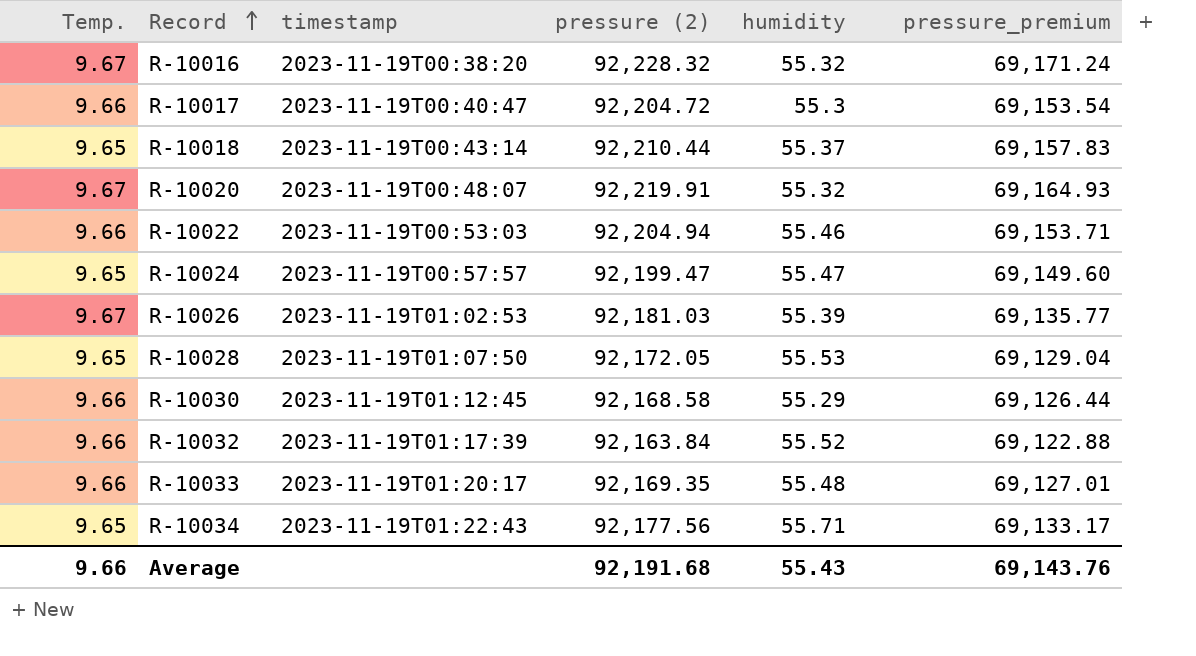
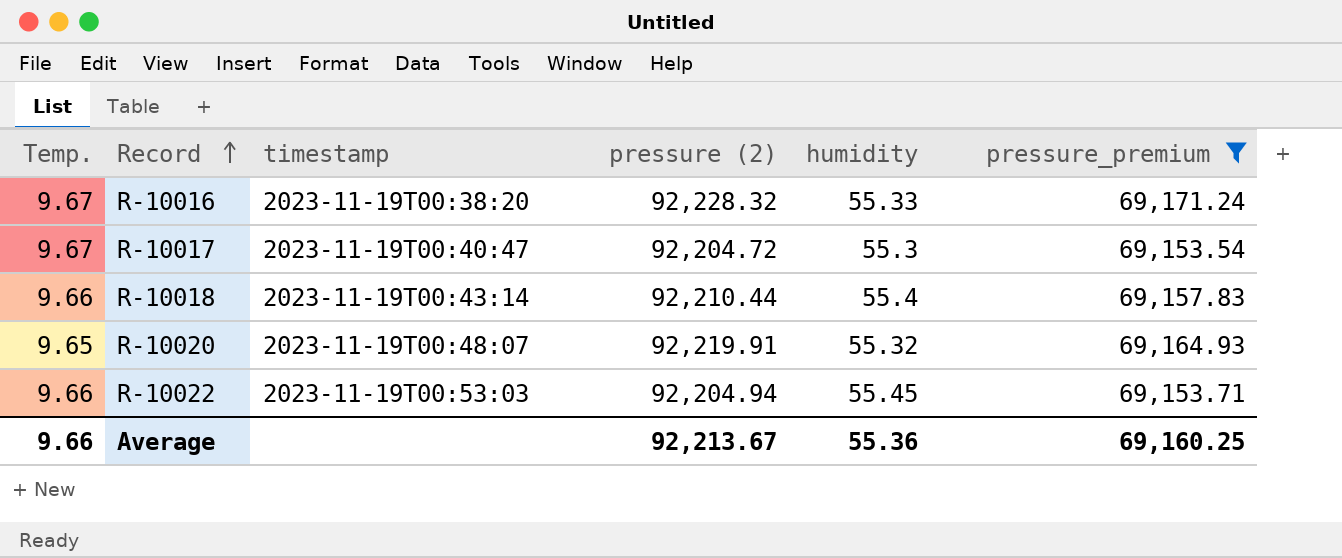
filter: none -> pressure_premium >= 69,153.54
R-10016 | humidity: 55.32 -> 55.33
R-10017 | Temp.: 9.66 -> 9.67
R-10018 | Temp.: 9.65 -> 9.66
R-10018 | humidity: 55.37 -> 55.4
R-10020 | Temp.: 9.67 -> 9.65
R-10022 | humidity: 55.46 -> 55.45
Average | pressure (2): 92,191.68 -> 92,213.67
Average | humidity: 55.43 -> 55.36
Average | pressure_premium: 69,143.76 -> 69,160.25

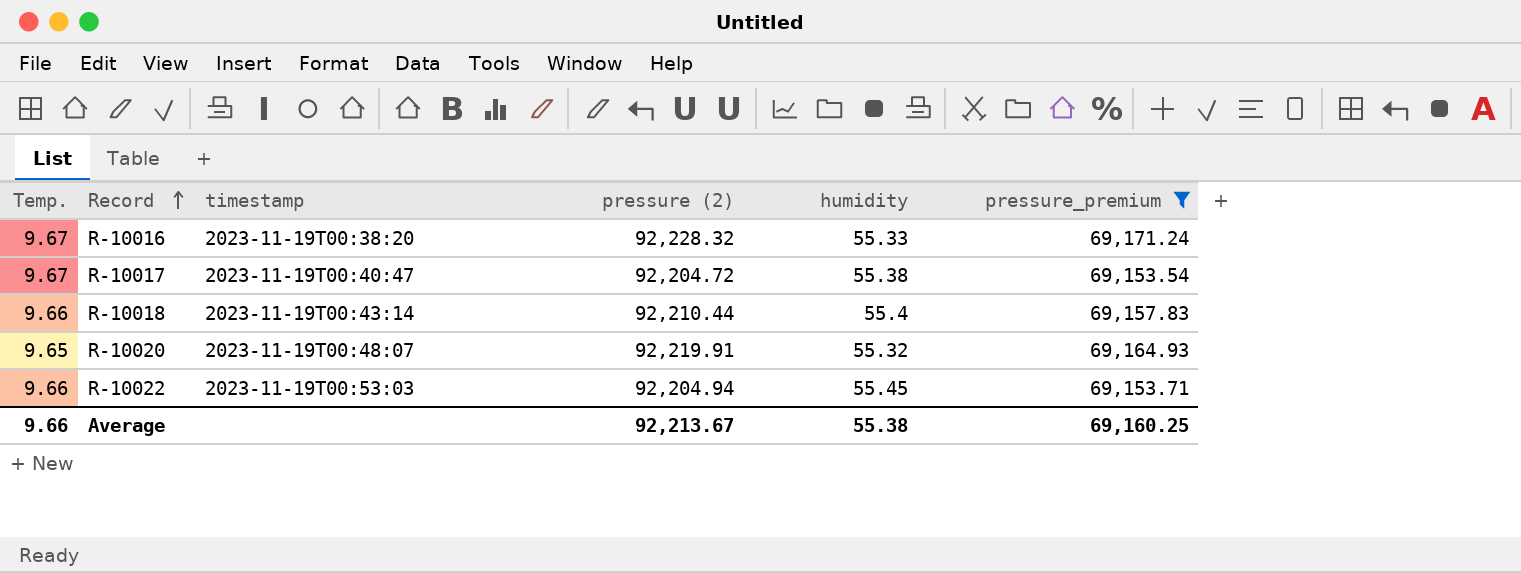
R-10017 | humidity: 55.3 -> 55.38
Average | humidity: 55.36 -> 55.38

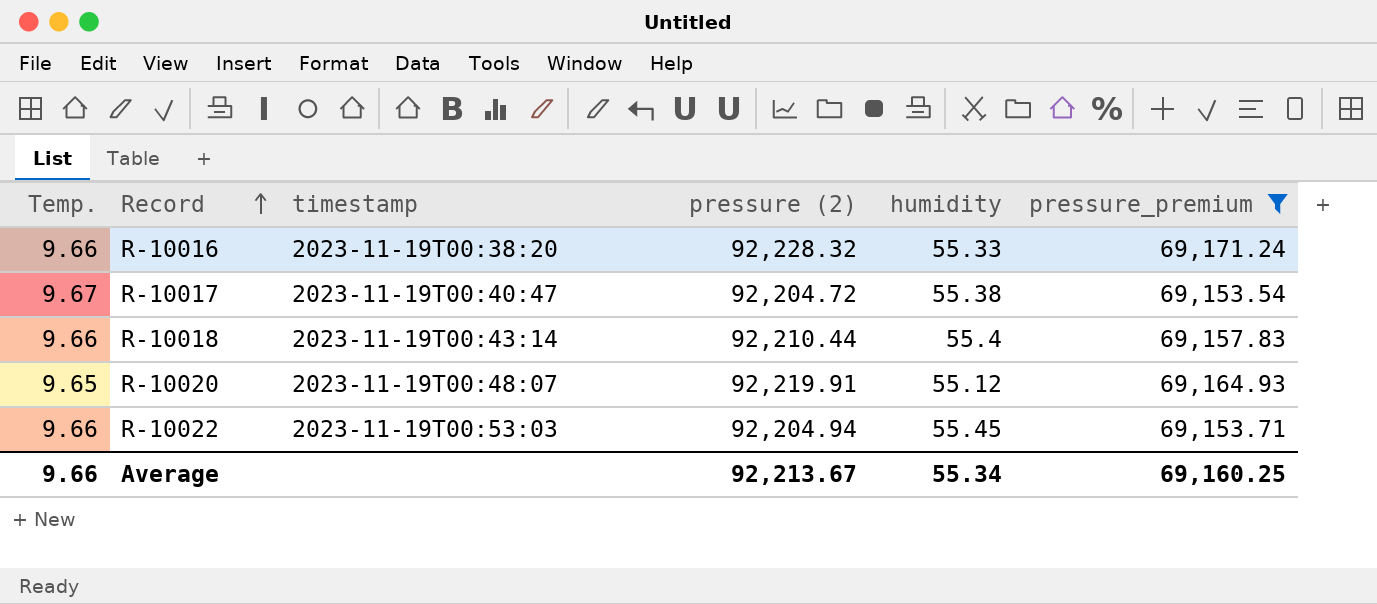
R-10016 | Temp.: 9.67 -> 9.66
R-10020 | humidity: 55.32 -> 55.12
Average | humidity: 55.38 -> 55.34

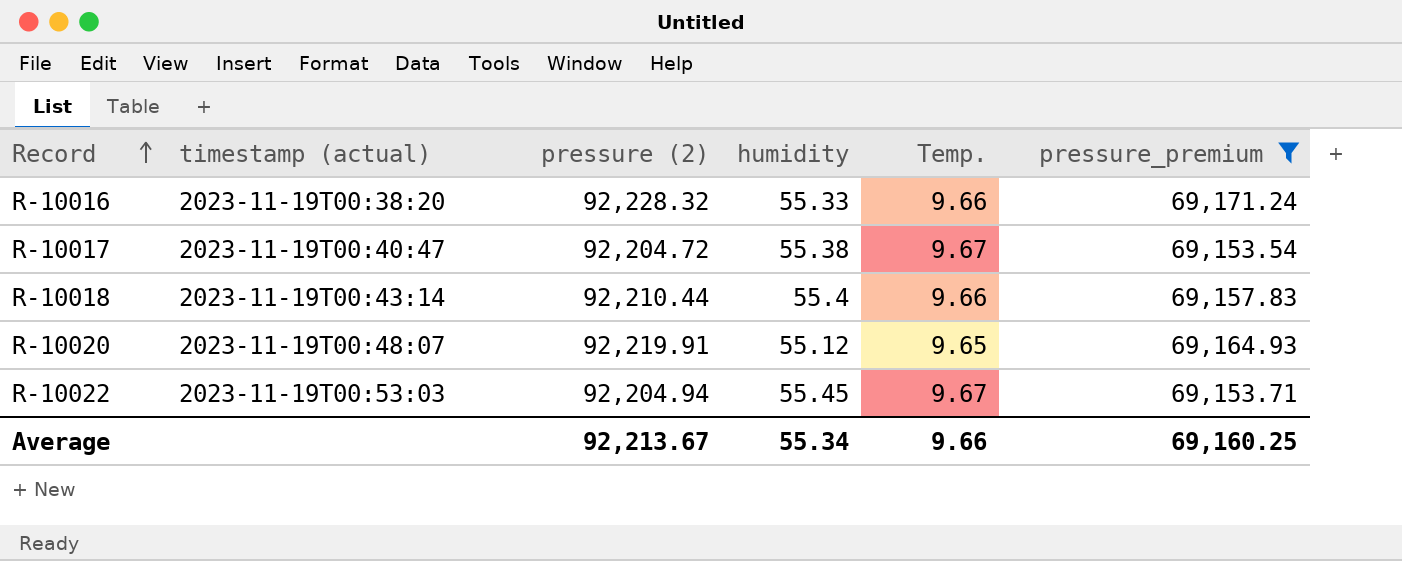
column name: timestamp -> timestamp (actual)
column Temp. | position: 1 -> 5
R-10022 | Temp.: 9.66 -> 9.67

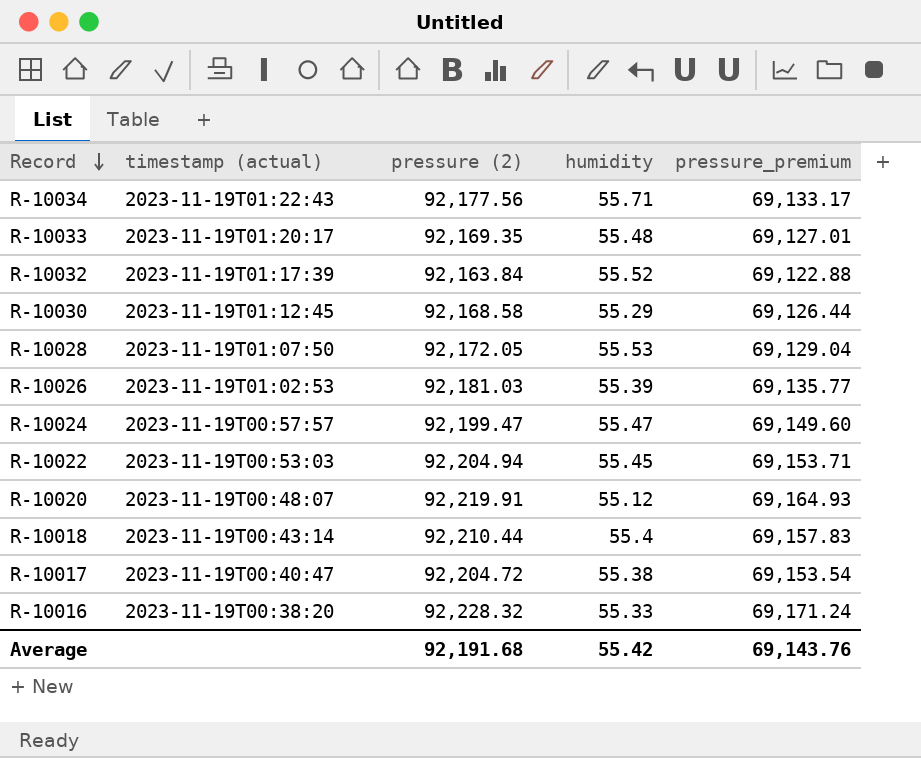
filter: pressure_premium >= 69,153.54 -> none
row order: Record ascending -> Record descending
column Temp. | position: 5 -> none
Average | pressure (2): 92,213.67 -> 92,191.68
Average | humidity: 55.34 -> 55.42
Average | pressure_premium: 69,160.25 -> 69,143.76

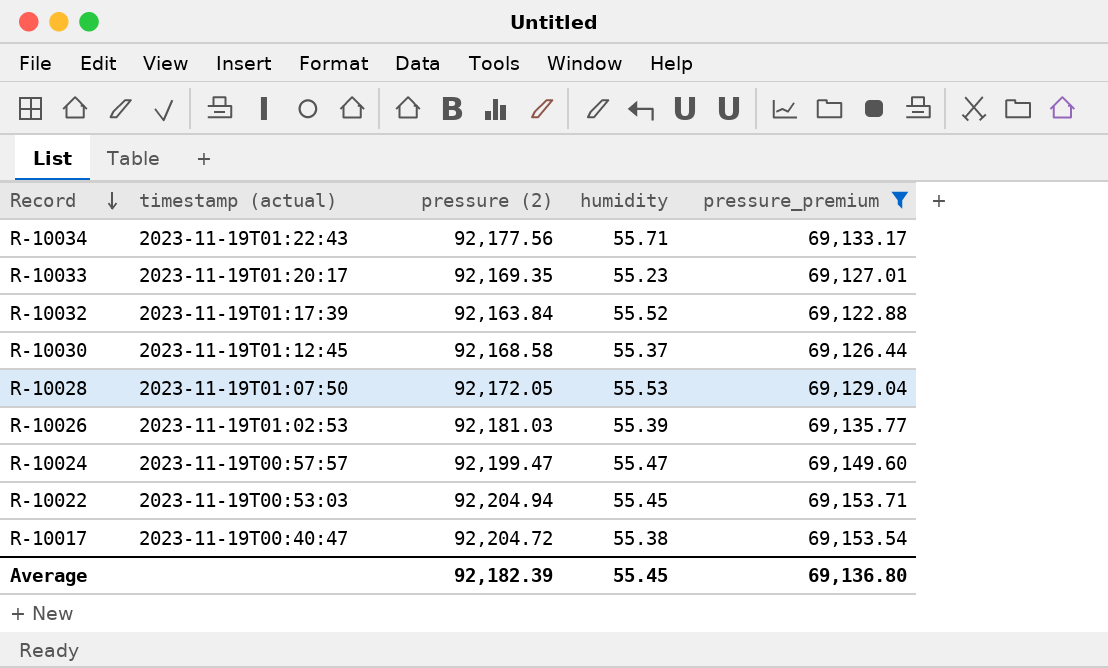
filter: none -> pressure_premium <= 69,153.71
R-10033 | humidity: 55.48 -> 55.23
R-10030 | humidity: 55.29 -> 55.37
Average | pressure (2): 92,191.68 -> 92,182.39
Average | humidity: 55.42 -> 55.45
Average | pressure_premium: 69,143.76 -> 69,136.80

